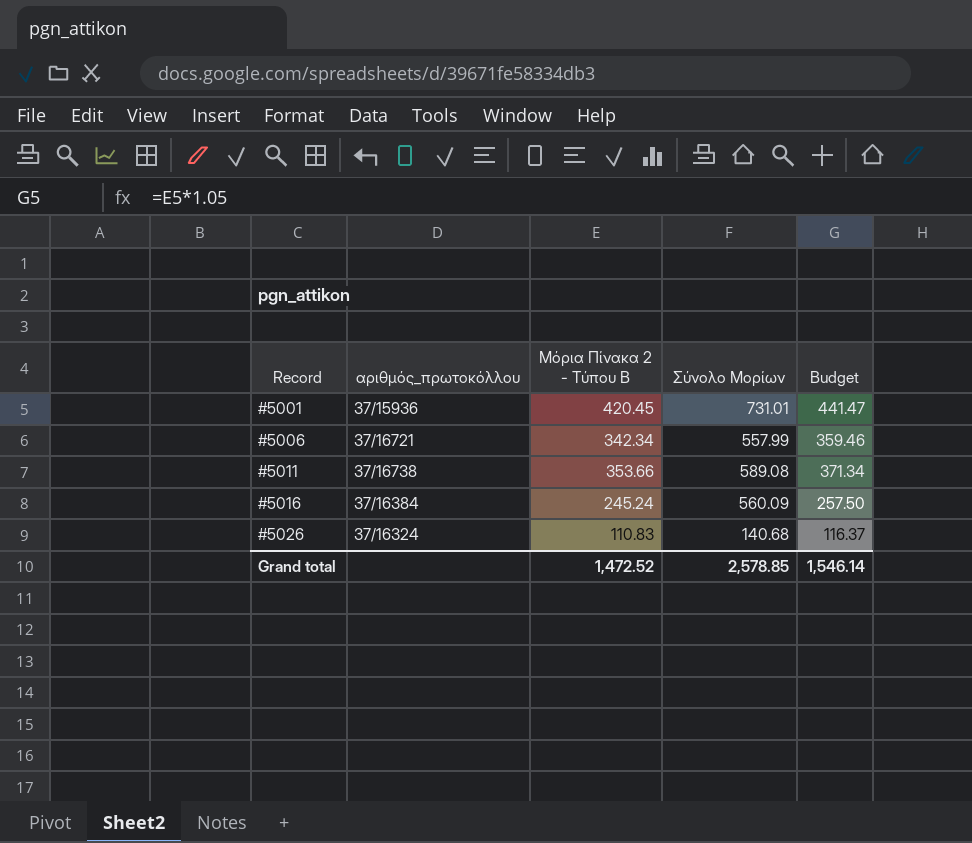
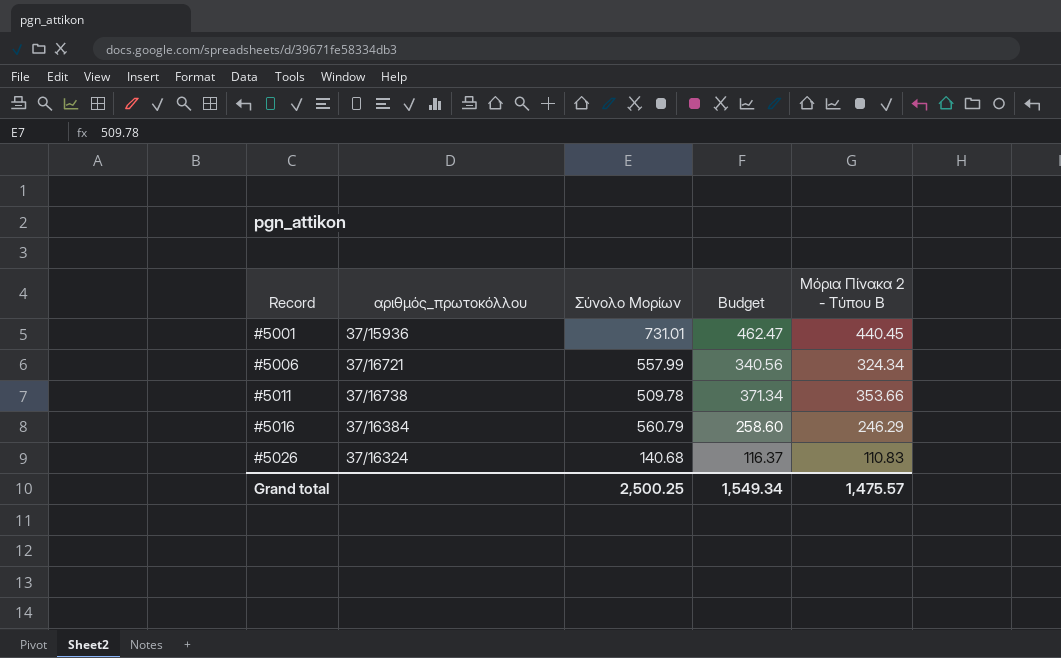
column Μόρια Πίνακα 2 - Τύπου Β | position: 3 -> 5
#5001 | Budget: 441.47 -> 462.47
#5001 | Μόρια Πίνακα 2 - Τύπου Β: 420.45 -> 440.45
#5006 | Budget: 359.46 -> 340.56
#5006 | Μόρια Πίνακα 2 - Τύπου Β: 342.34 -> 324.34
#5011 | Σύνολο Μορίων: 589.08 -> 509.78
#5016 | Σύνολο Μορίων: 560.09 -> 560.79
#5016 | Budget: 257.50 -> 258.60
#5016 | Μόρια Πίνακα 2 - Τύπου Β: 245.24 -> 246.29
Grand total | Σύνολο Μορίων: 2,578.85 -> 2,500.25
Grand total | Budget: 1,546.14 -> 1,549.34
Grand total | Μόρια Πίνακα 2 - Τύπου Β: 1,472.52 -> 1,475.57

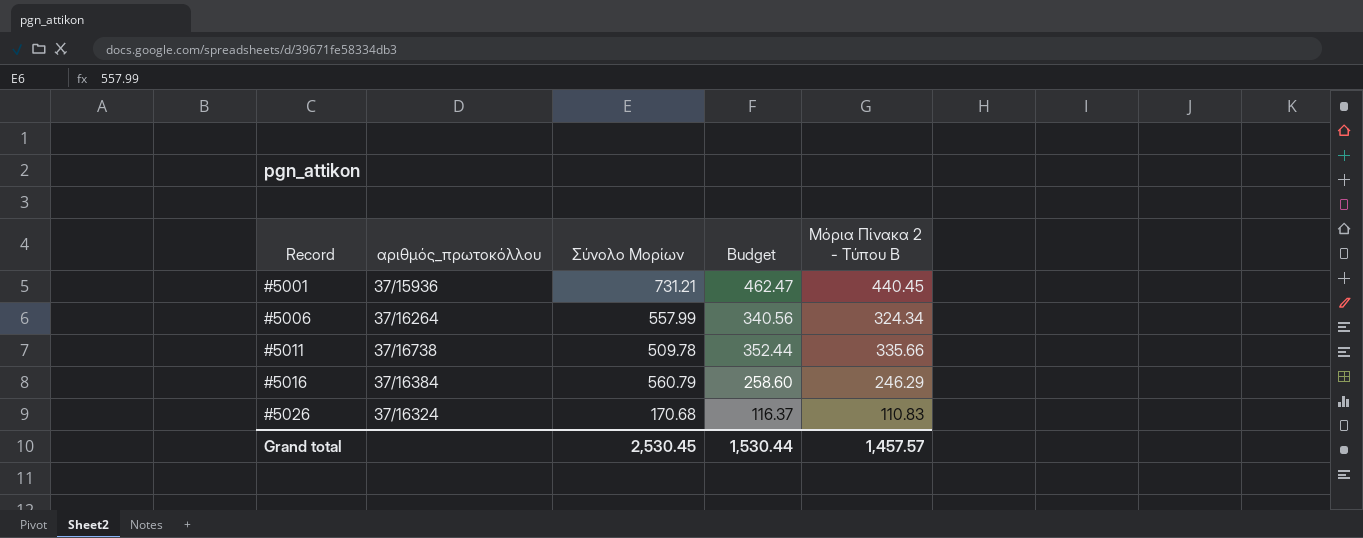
#5001 | Σύνολο Μορίων: 731.01 -> 731.21
#5006 | αριθμός_πρωτοκόλλου: 37/16721 -> 37/16264
#5011 | Budget: 371.34 -> 352.44
#5011 | Μόρια Πίνακα 2 - Τύπου Β: 353.66 -> 335.66
#5026 | Σύνολο Μορίων: 140.68 -> 170.68
Grand total | Σύνολο Μορίων: 2,500.25 -> 2,530.45
Grand total | Budget: 1,549.34 -> 1,530.44
Grand total | Μόρια Πίνακα 2 - Τύπου Β: 1,475.57 -> 1,457.57

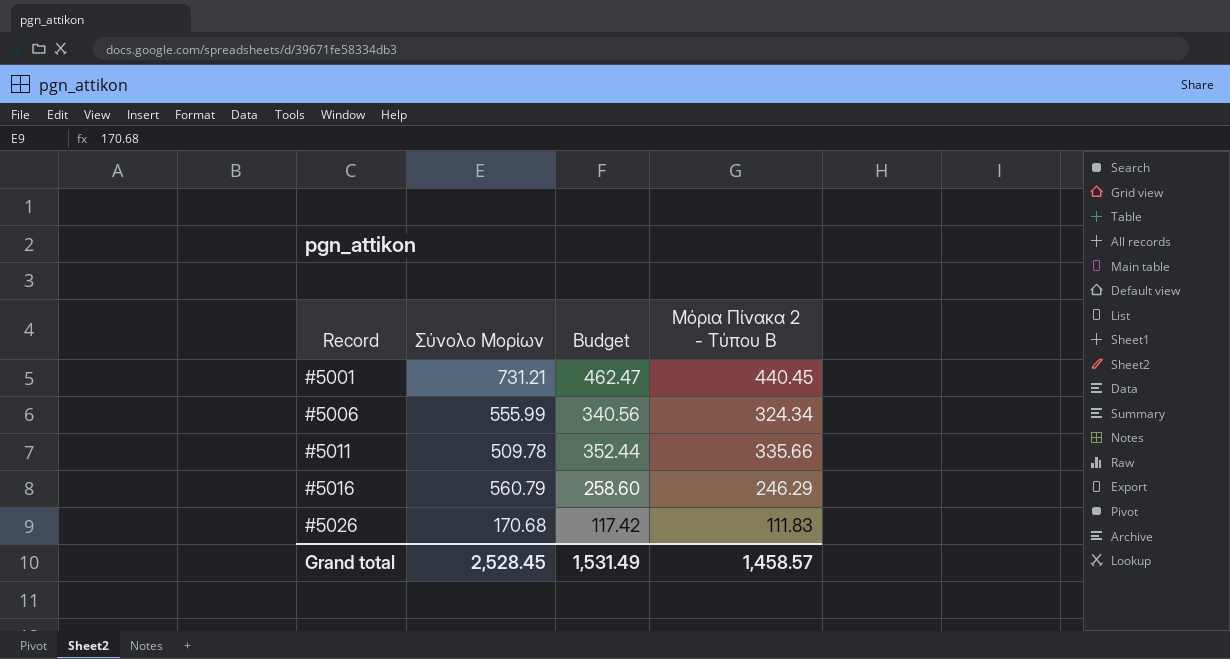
column αριθμός_πρωτοκόλλου | position: 2 -> none
#5006 | Σύνολο Μορίων: 557.99 -> 555.99
#5026 | Budget: 116.37 -> 117.42
#5026 | Μόρια Πίνακα 2 - Τύπου Β: 110.83 -> 111.83
Grand total | Σύνολο Μορίων: 2,530.45 -> 2,528.45
Grand total | Budget: 1,530.44 -> 1,531.49
Grand total | Μόρια Πίνακα 2 - Τύπου Β: 1,457.57 -> 1,458.57

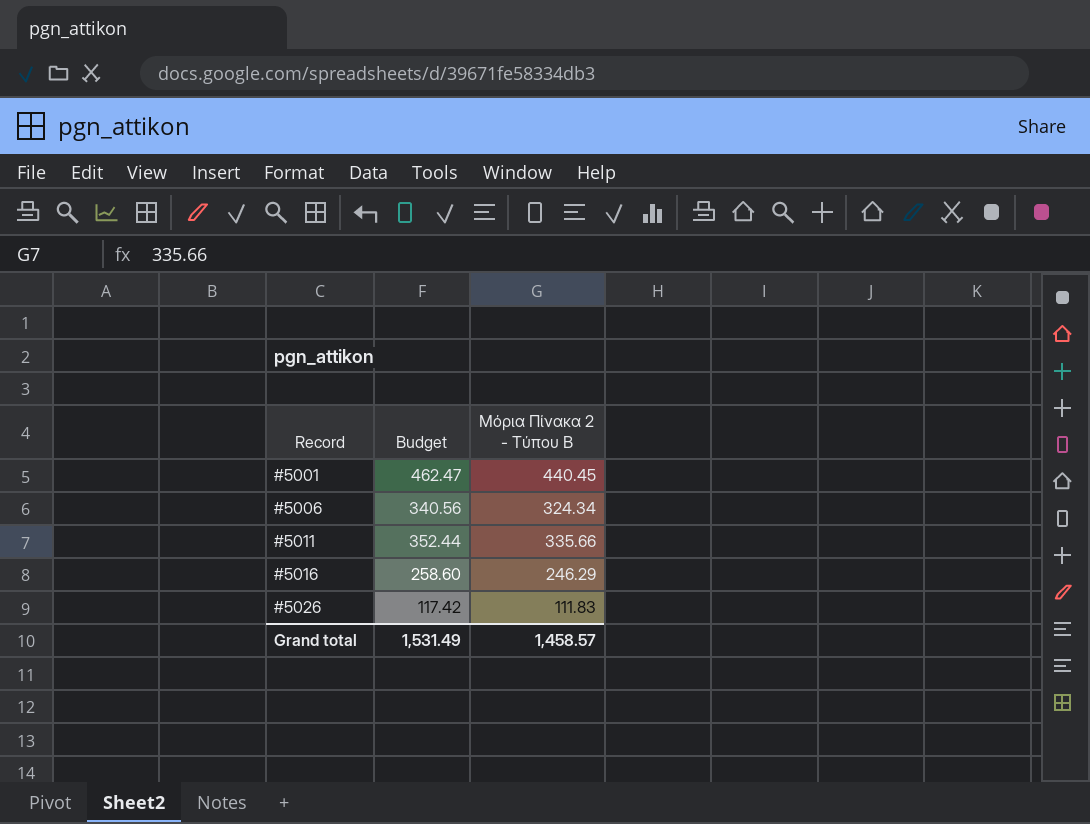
column Σύνολο Μορίων | position: 2 -> none

